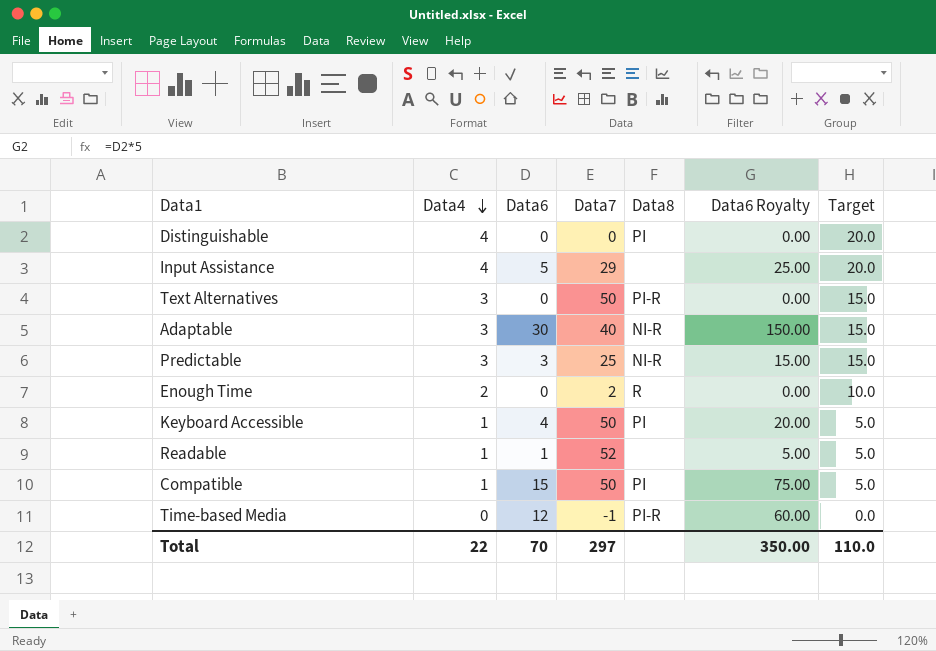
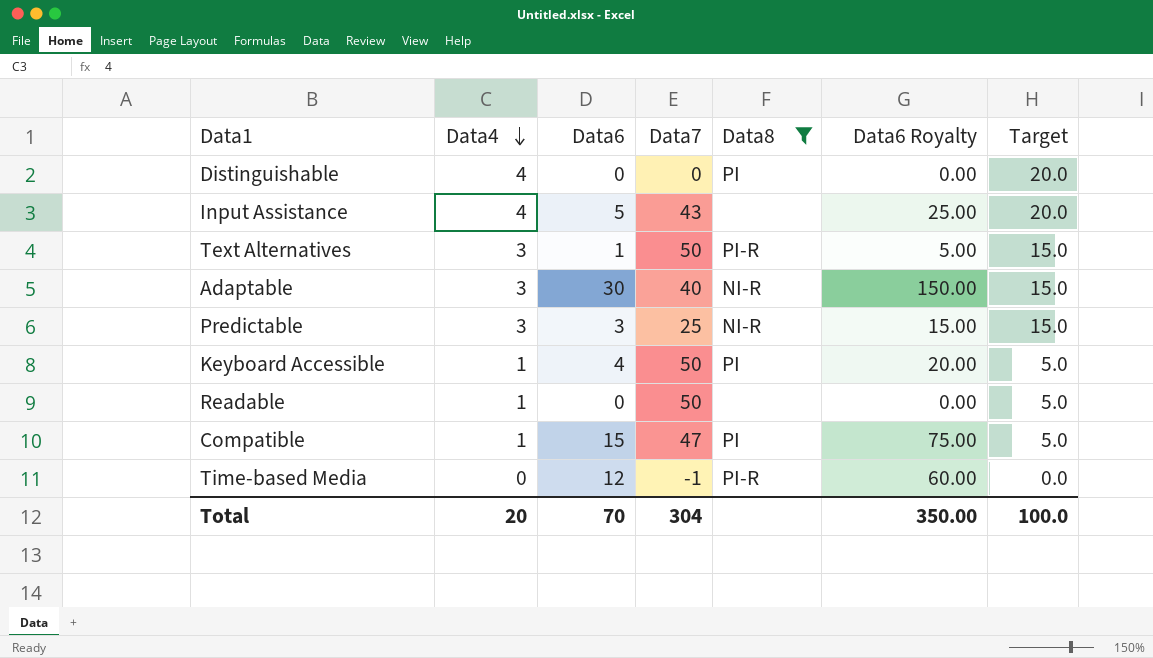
filter: none -> Data8 != R
Input Assistance | Data7: 29 -> 43
Text Alternatives | Data6: 0 -> 1
Text Alternatives | Data6 Royalty: 0.00 -> 5.00
Readable | Data6: 1 -> 0
Readable | Data7: 52 -> 50
Readable | Data6 Royalty: 5.00 -> 0.00
Compatible | Data7: 50 -> 47
Total | Data4: 22 -> 20
Total | Data7: 297 -> 304
Total | Target: 110.0 -> 100.0

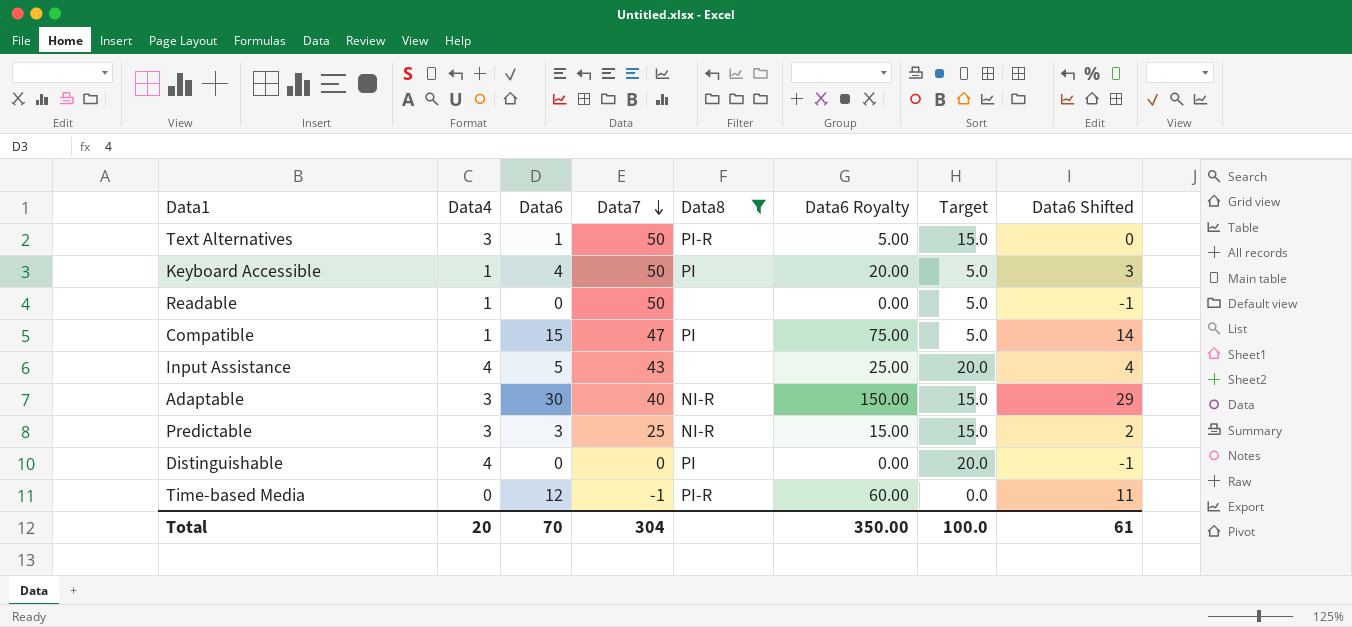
row order: Data4 descending -> Data7 descending
column Data6 Shifted | formula: none -> [Data6] - 1

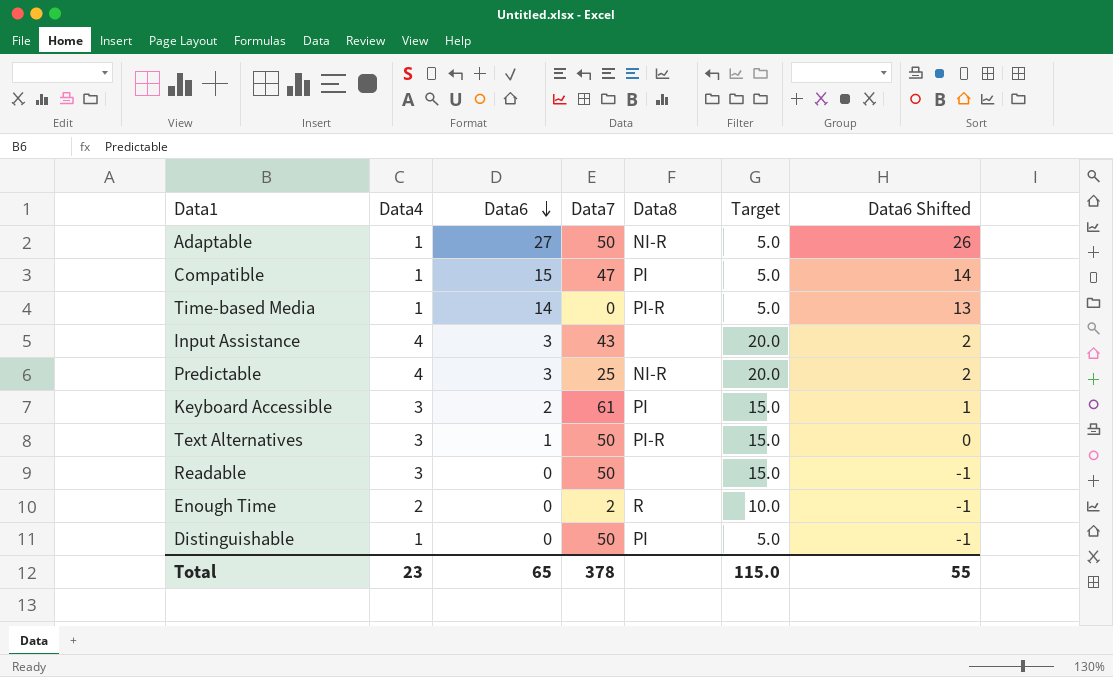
filter: Data8 != R -> none
row order: Data7 descending -> Data6 descending
column Data6 Royalty | formula: [Data6] * 5 -> none
Adaptable | Data4: 3 -> 1
Adaptable | Data6: 30 -> 27
Adaptable | Data7: 40 -> 50
Adaptable | Target: 15.0 -> 5.0
Adaptable | Data6 Shifted: 29 -> 26
Time-based Media | Data4: 0 -> 1
Time-based Media | Data6: 12 -> 14
Time-based Media | Data7: -1 -> 0
Time-based Media | Target: 0.0 -> 5.0
Time-based Media | Data6 Shifted: 11 -> 13
Input Assistance | Data6: 5 -> 3
Input Assistance | Data6 Shifted: 4 -> 2
Predictable | Data4: 3 -> 4
Predictable | Target: 15.0 -> 20.0
Keyboard Accessible | Data4: 1 -> 3
Keyboard Accessible | Data6: 4 -> 2
Keyboard Accessible | Data7: 50 -> 61
Keyboard Accessible | Target: 5.0 -> 15.0
Keyboard Accessible | Data6 Shifted: 3 -> 1
Readable | Data4: 1 -> 3
Readable | Target: 5.0 -> 15.0
Distinguishable | Data4: 4 -> 1
Distinguishable | Data7: 0 -> 50
Distinguishable | Target: 20.0 -> 5.0
Total | Data4: 20 -> 23
Total | Data6: 70 -> 65
Total | Data7: 304 -> 378
Total | Target: 100.0 -> 115.0
Total | Data6 Shifted: 61 -> 55

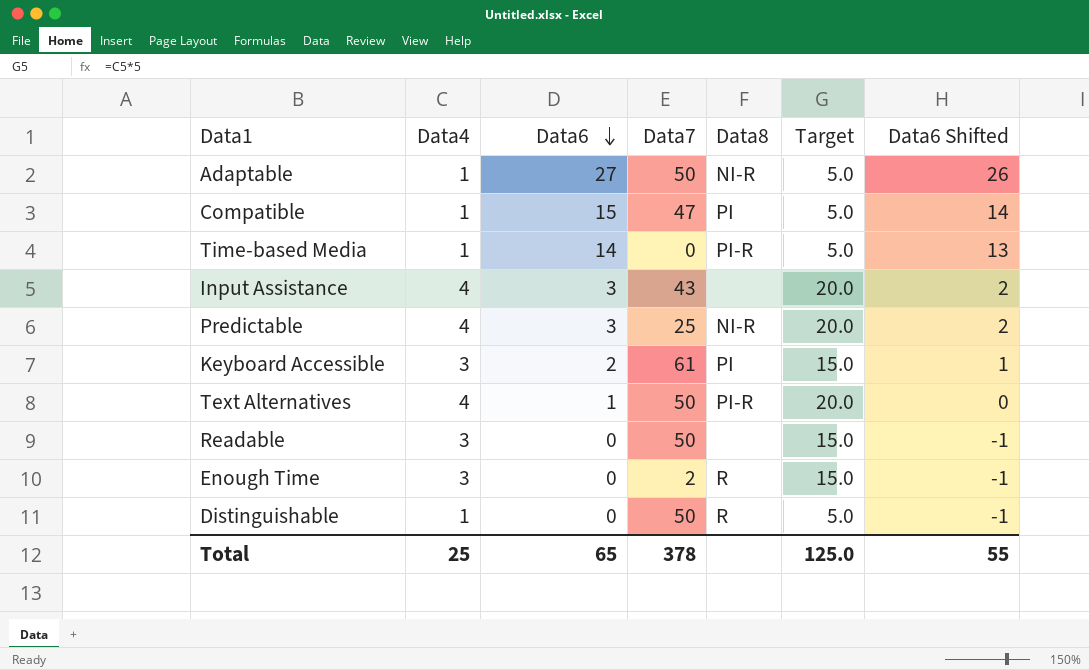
Text Alternatives | Data4: 3 -> 4
Text Alternatives | Target: 15.0 -> 20.0
Enough Time | Data4: 2 -> 3
Enough Time | Target: 10.0 -> 15.0
Distinguishable | Data8: PI -> R
Total | Data4: 23 -> 25
Total | Target: 115.0 -> 125.0

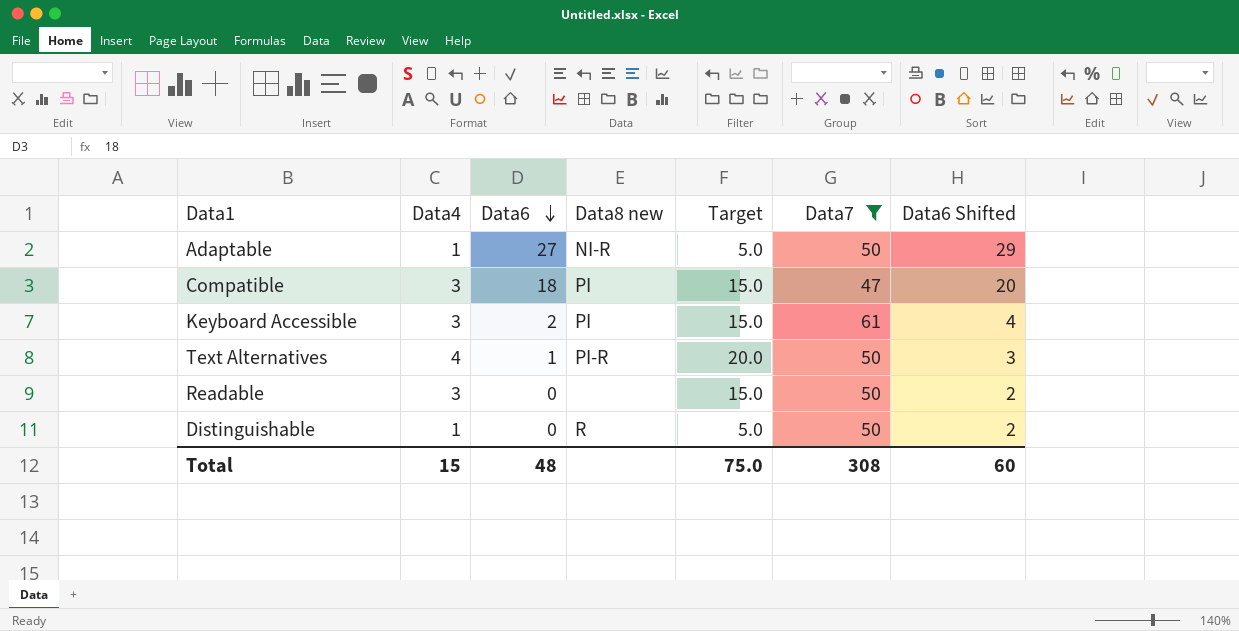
filter: none -> Data7 >= 47
column name: Data8 -> Data8 new
column Data7 | position: 4 -> 6
column Data6 Shifted | formula: [Data6] - 1 -> [Data6] + 2
Compatible | Data4: 1 -> 3
Compatible | Data6: 15 -> 18
Compatible | Target: 5.0 -> 15.0
Total | Data4: 25 -> 15
Total | Data6: 65 -> 48
Total | Target: 125.0 -> 75.0
Total | Data7: 378 -> 308
Total | Data6 Shifted: 55 -> 60

